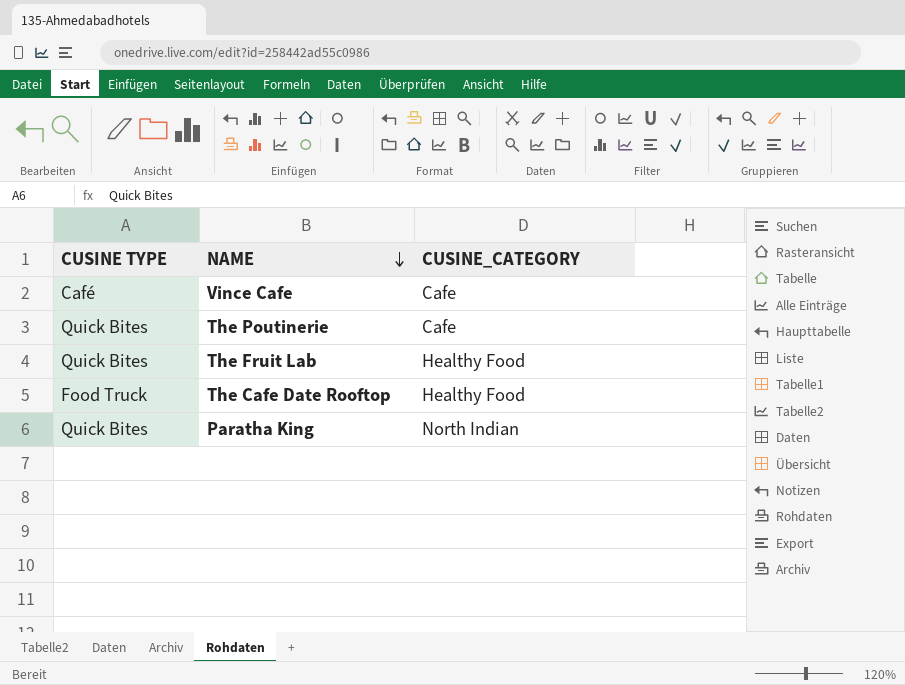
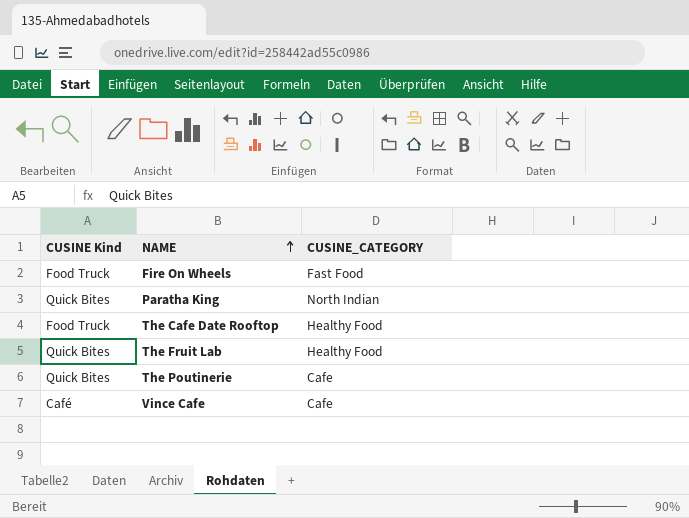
row order: NAME descending -> NAME ascending
column name: CUSINE TYPE -> CUSINE Kind
row Fire On Wheels: none -> Food Truck | Fast Food

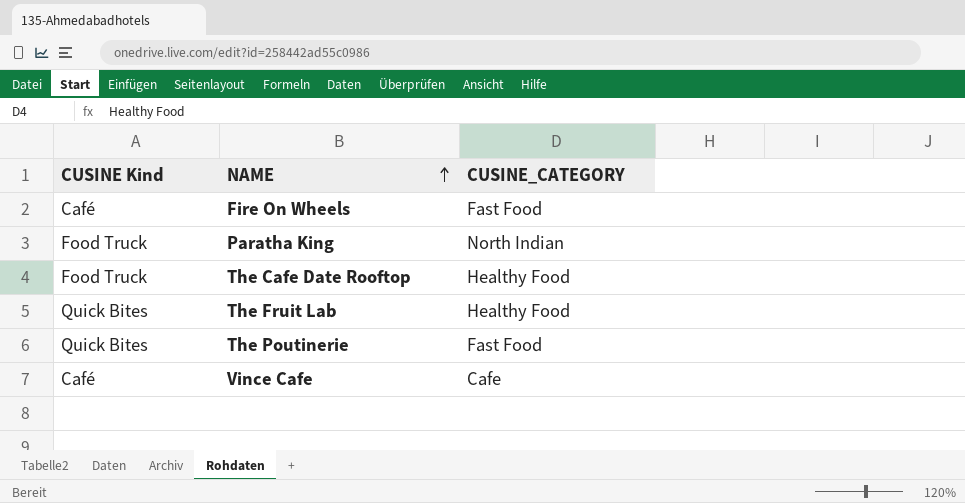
Fire On Wheels | CUSINE Kind: Food Truck -> Café
Paratha King | CUSINE Kind: Quick Bites -> Food Truck
The Poutinerie | CUSINE_CATEGORY: Cafe -> Fast Food

